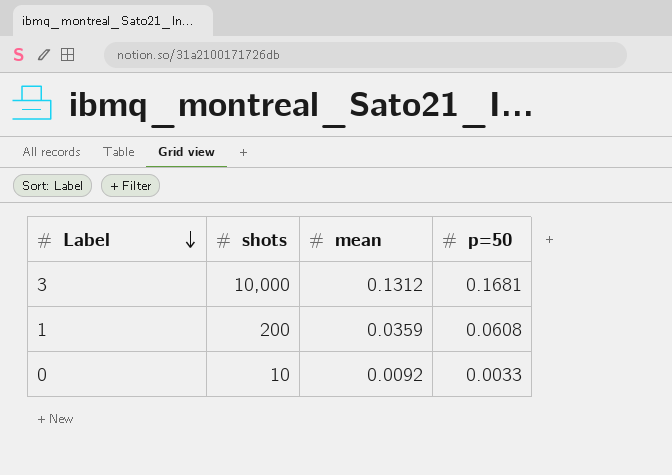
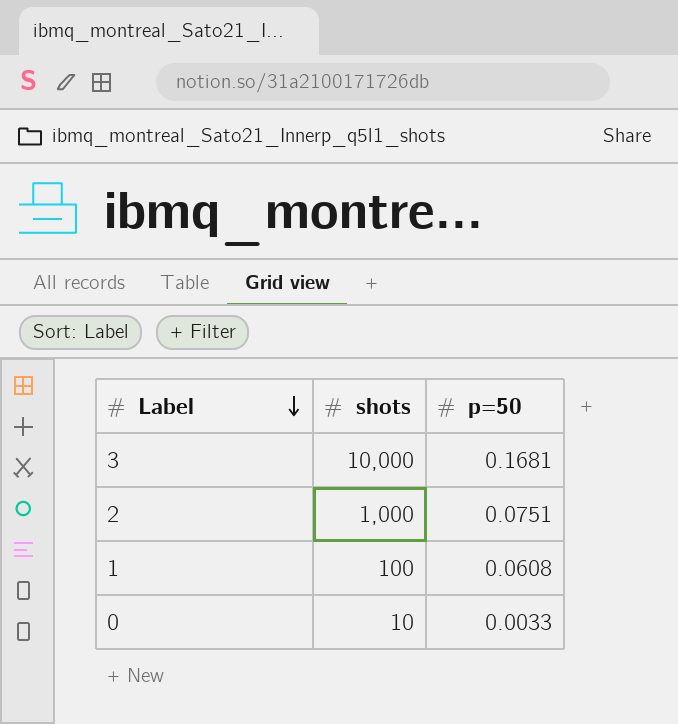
column mean | position: 3 -> none
row 2: none -> 1,000 | 0.0751
1 | shots: 200 -> 100

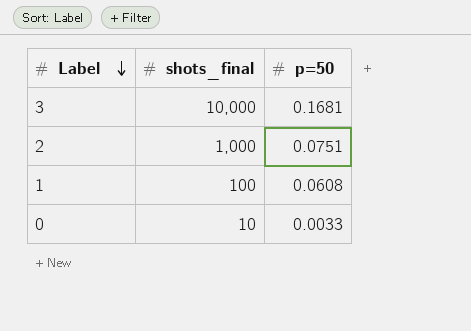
column name: shots -> shots_final

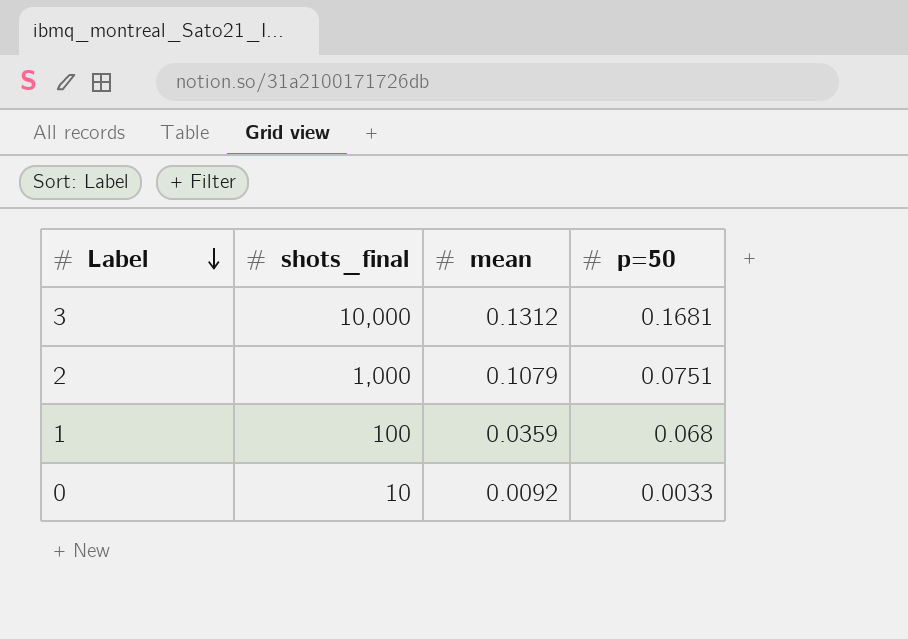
column mean | position: none -> 3
1 | p=50: 0.0608 -> 0.068

